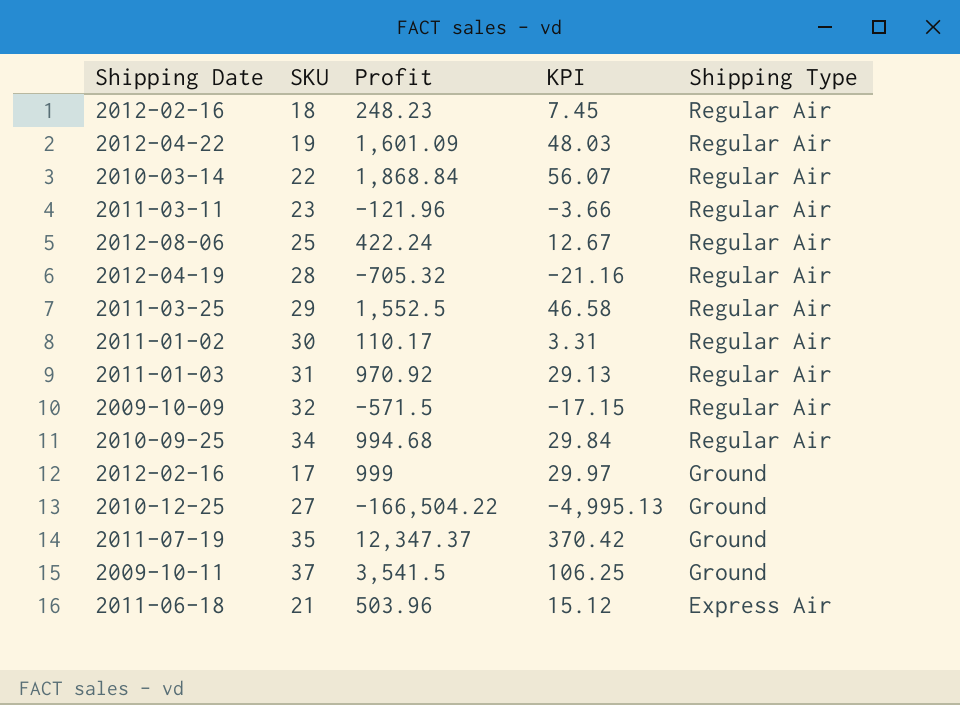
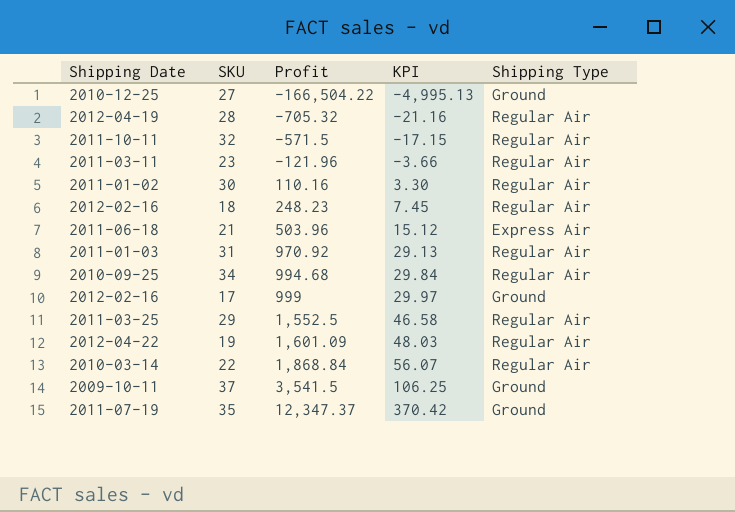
row order: Shipping Type descending -> Profit ascending
row 25: 2012-08-06 | 422.24 | 12.67 | Regular Air -> none
32 | Shipping Date: 2009-10-09 -> 2011-10-11
30 | Profit: 110.17 -> 110.16
30 | KPI: 3.31 -> 3.30

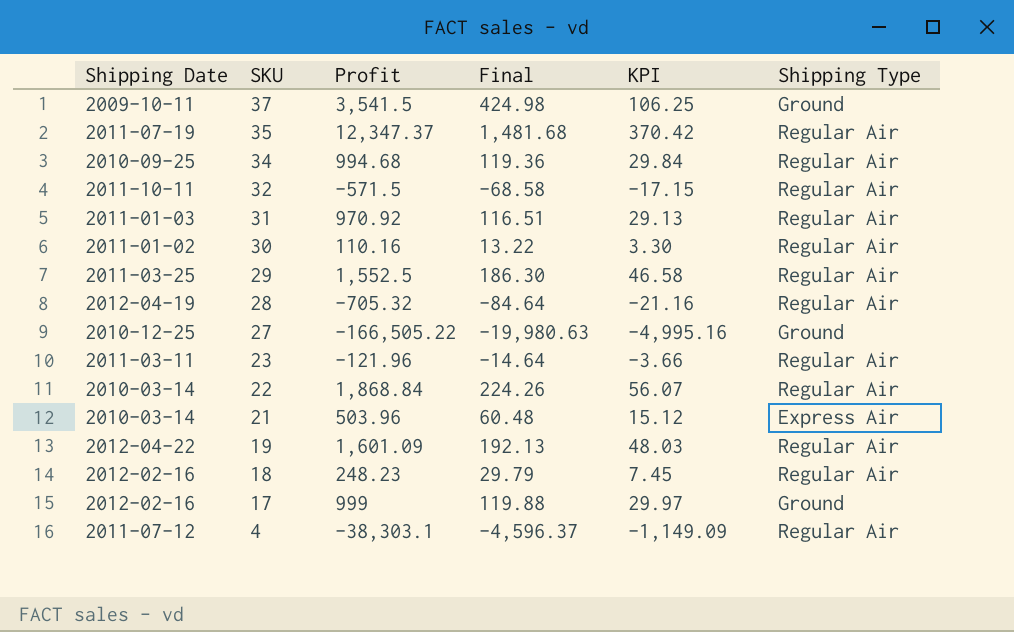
row order: Profit ascending -> SKU descending
column Final | formula: none -> [Profit] * 0.12
35 | Shipping Type: Ground -> Regular Air
27 | Profit: -166,504.22 -> -166,505.22
27 | KPI: -4,995.13 -> -4,995.16
21 | Shipping Date: 2011-06-18 -> 2010-03-14
row 4: none -> 2011-07-12 | -38,303.1 | -4,596.37 | -1,149.09 | Regular Air

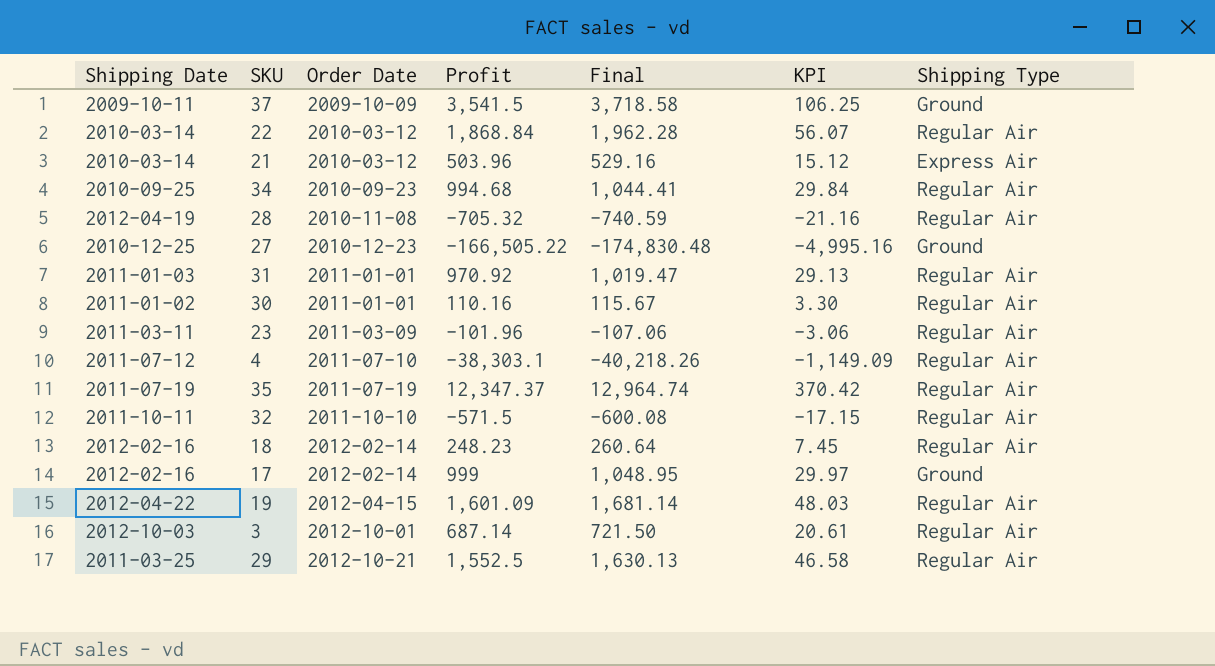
row order: SKU descending -> Order Date ascending
column Order Date | position: none -> 3
column Final | formula: [Profit] * 0.12 -> [Profit] * 1.05
23 | Profit: -121.96 -> -101.96
23 | KPI: -3.66 -> -3.06
row 3: none -> 2012-10-03 | 2012-10-01 | 687.14 | 721.50 | 20.61 | Regular Air

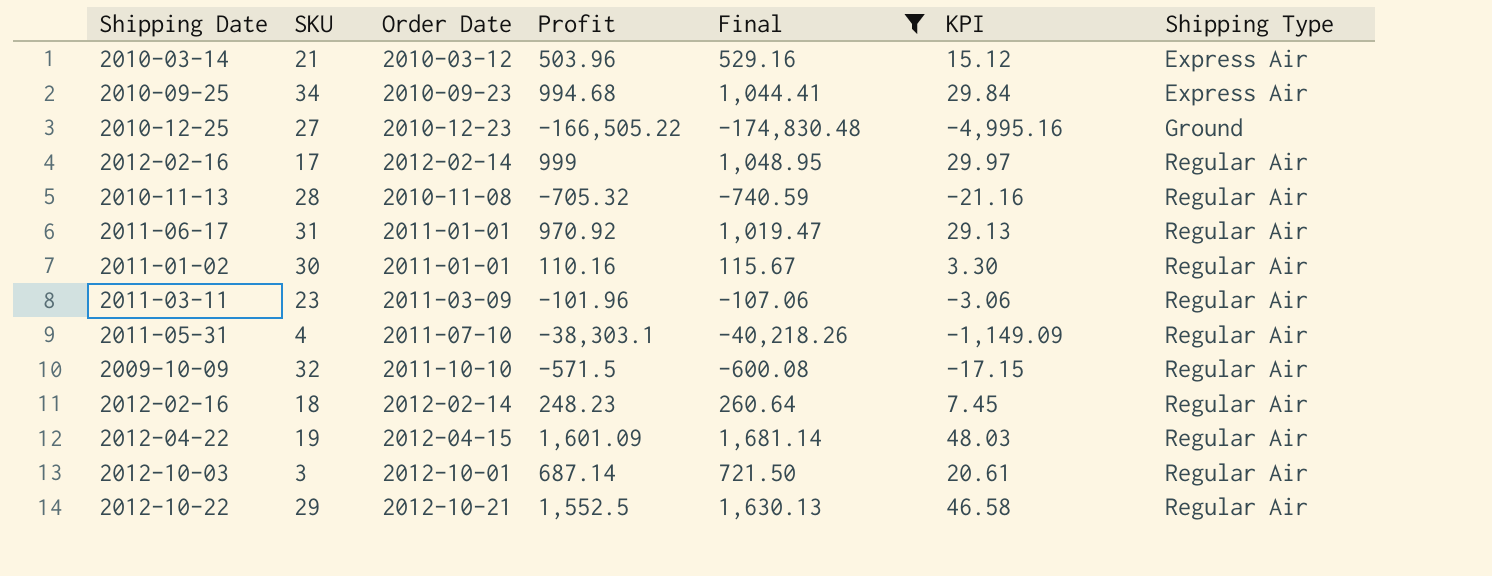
filter: none -> Final <= 1,681.14
row order: Order Date ascending -> Shipping Type ascending
34 | Shipping Type: Regular Air -> Express Air
17 | Shipping Type: Ground -> Regular Air
28 | Shipping Date: 2012-04-19 -> 2010-11-13
31 | Shipping Date: 2011-01-03 -> 2011-06-17
4 | Shipping Date: 2011-07-12 -> 2011-05-31
32 | Shipping Date: 2011-10-11 -> 2009-10-09
29 | Shipping Date: 2011-03-25 -> 2012-10-22

